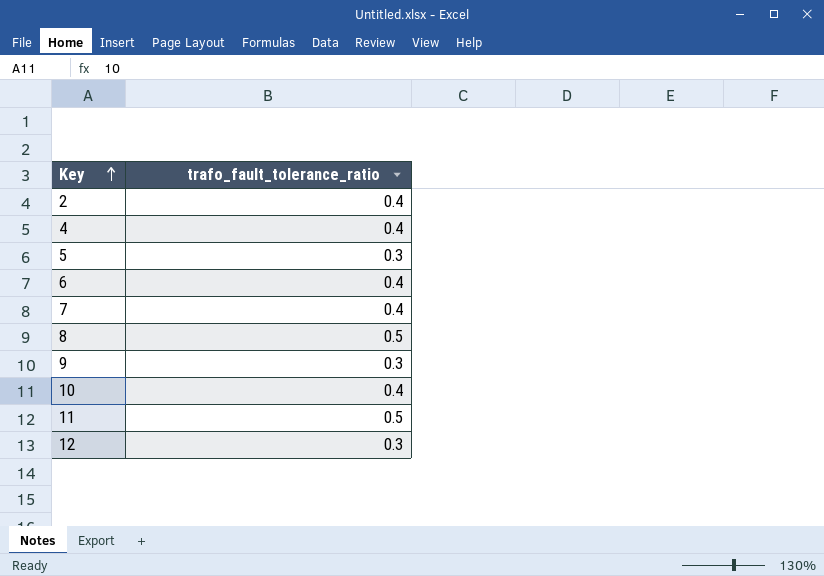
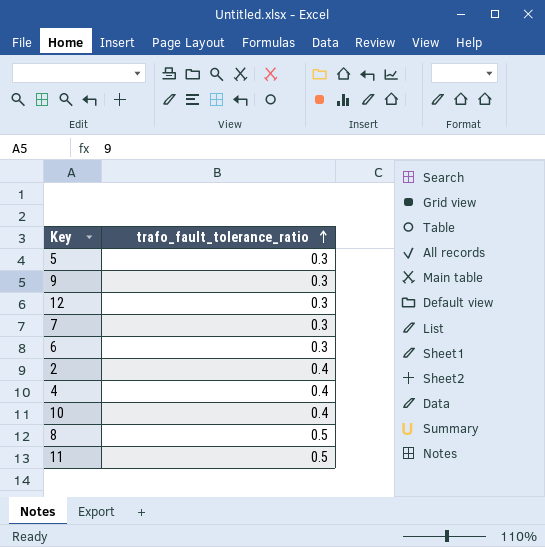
row order: Key ascending -> trafo_fault_tolerance_ratio ascending
7 | trafo_fault_tolerance_ratio: 0.4 -> 0.3
6 | trafo_fault_tolerance_ratio: 0.4 -> 0.3

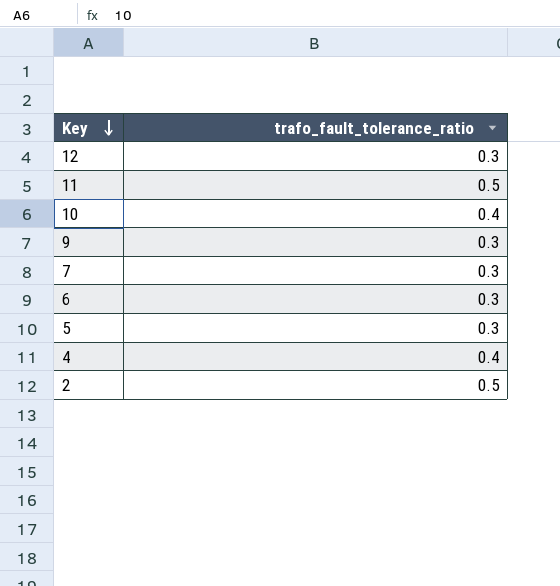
row order: trafo_fault_tolerance_ratio ascending -> Key descending
row 8: 0.5 -> none
2 | trafo_fault_tolerance_ratio: 0.4 -> 0.5

